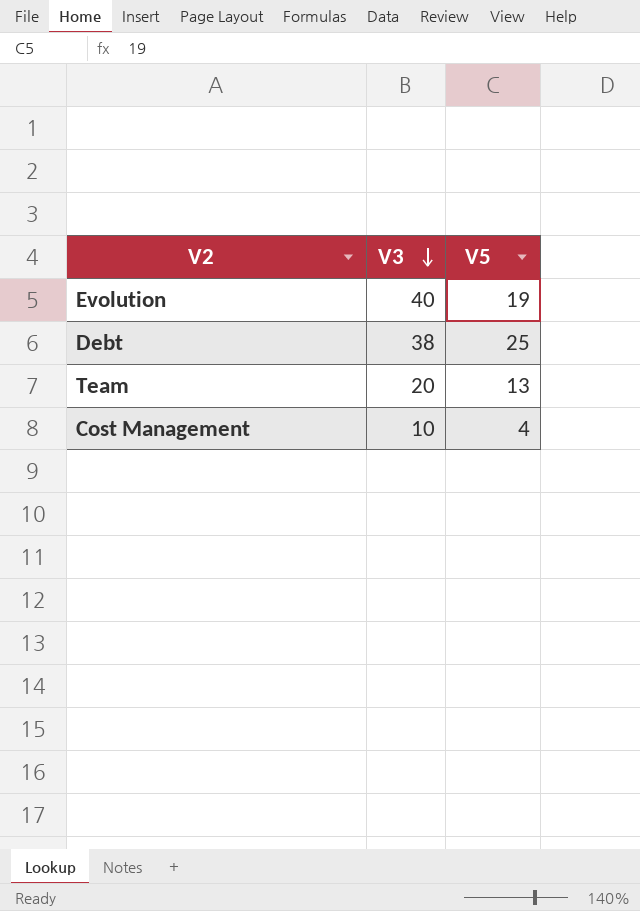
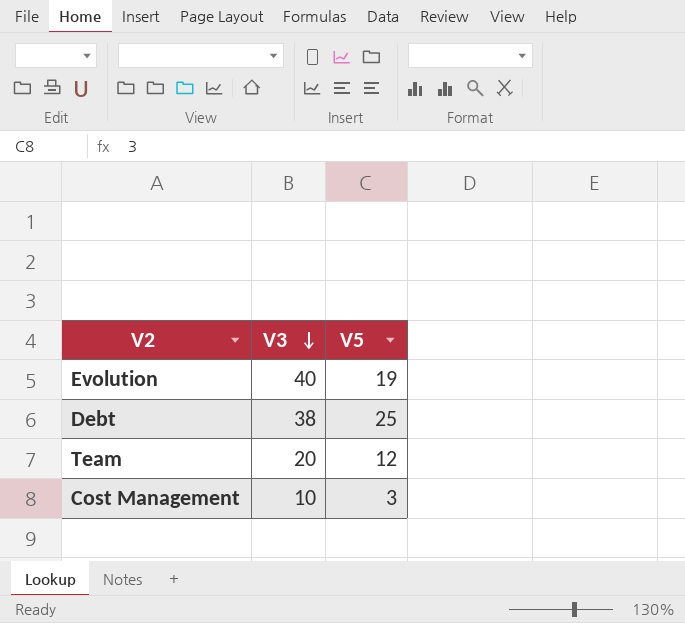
Team | V5: 13 -> 12
Cost Management | V5: 4 -> 3

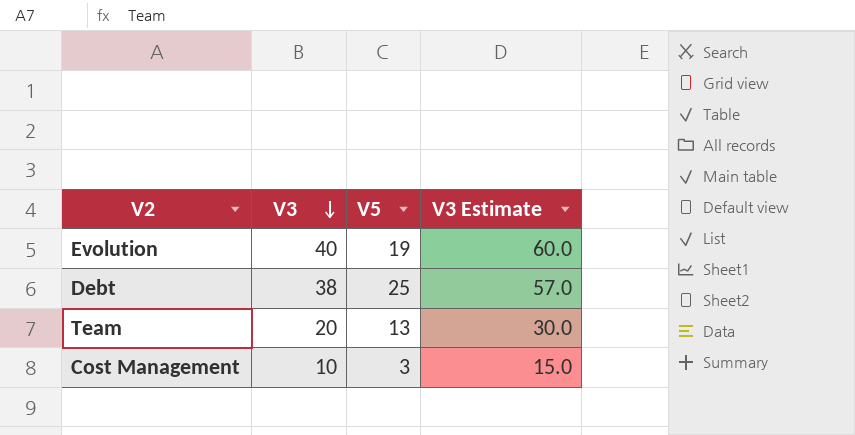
column V3 Estimate | formula: none -> [V3] * 1.5
Team | V5: 12 -> 13

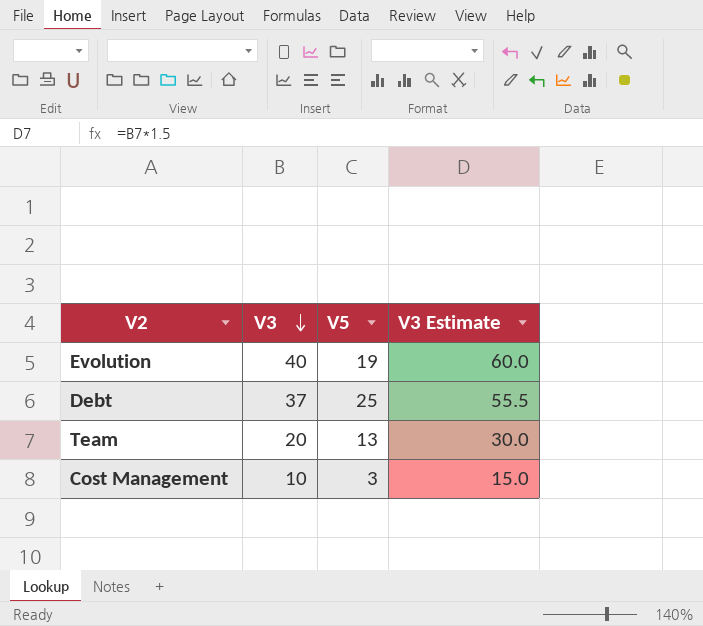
Debt | V3: 38 -> 37
Debt | V3 Estimate: 57.0 -> 55.5

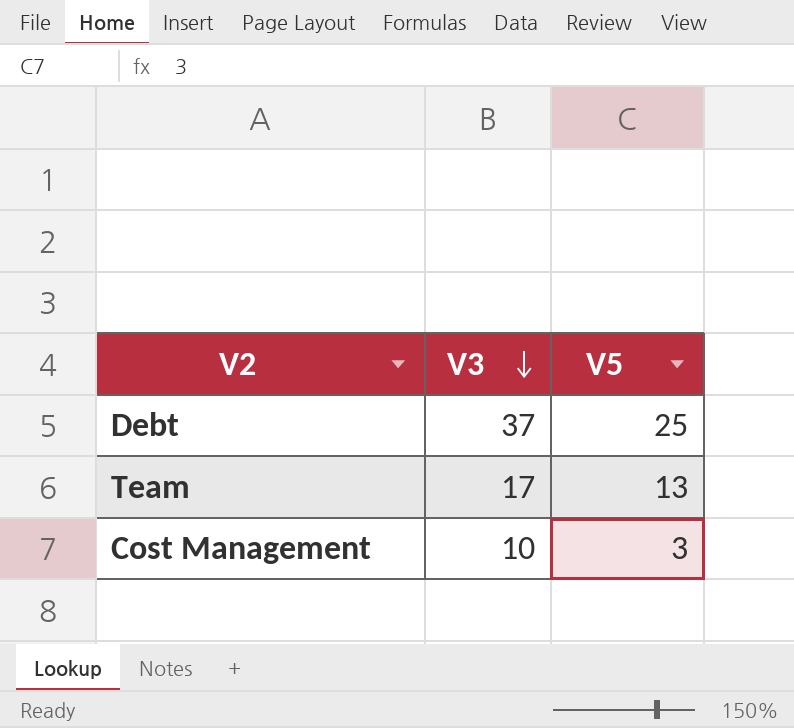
column V3 Estimate | formula: [V3] * 1.5 -> none
row Evolution: 40 | 19 | 60.0 -> none
Team | V3: 20 -> 17

